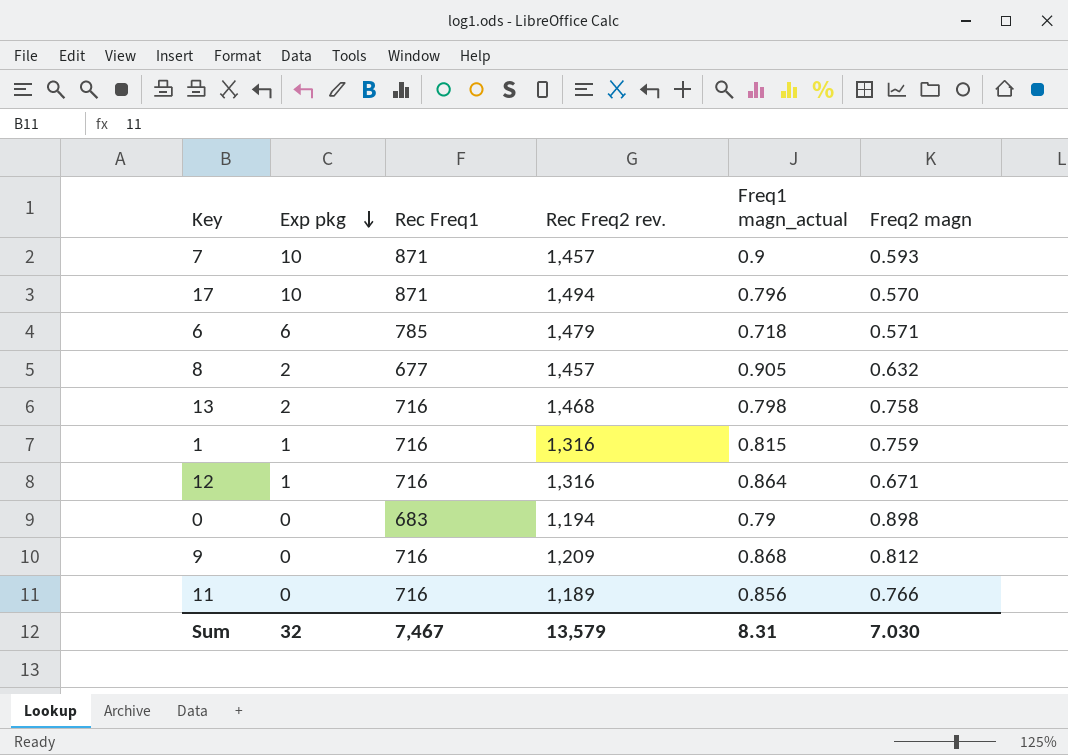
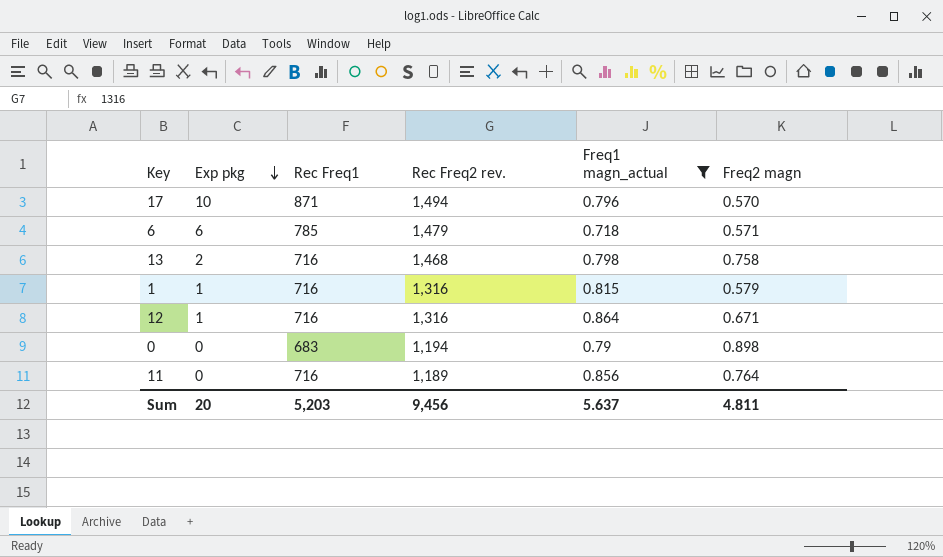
filter: none -> Freq1 magn_actual <= 0.864
1 | Freq2 magn: 0.759 -> 0.579
11 | Freq2 magn: 0.766 -> 0.764
Sum | Exp pkg: 32 -> 20
Sum | Rec Freq1: 7,467 -> 5,203
Sum | Rec Freq2 rev.: 13,579 -> 9,456
Sum | Freq1 magn_actual: 8.31 -> 5.637
Sum | Freq2 magn: 7.030 -> 4.811

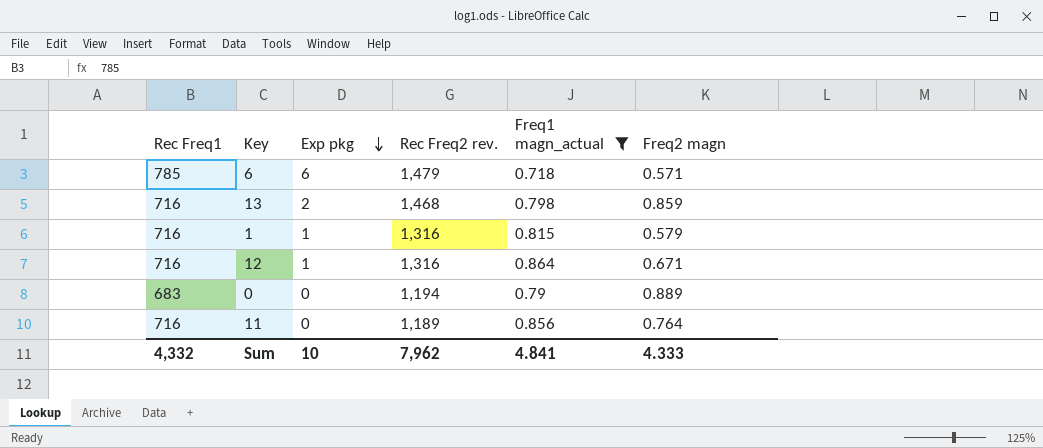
column Rec Freq1 | position: 3 -> 1
row 17: 10 | 871 | 1,494 | 0.796 | 0.570 -> none
13 | Freq2 magn: 0.758 -> 0.859
0 | Freq2 magn: 0.898 -> 0.889
Sum | Rec Freq1: 5,203 -> 4,332
Sum | Exp pkg: 20 -> 10
Sum | Rec Freq2 rev.: 9,456 -> 7,962
Sum | Freq1 magn_actual: 5.637 -> 4.841
Sum | Freq2 magn: 4.811 -> 4.333

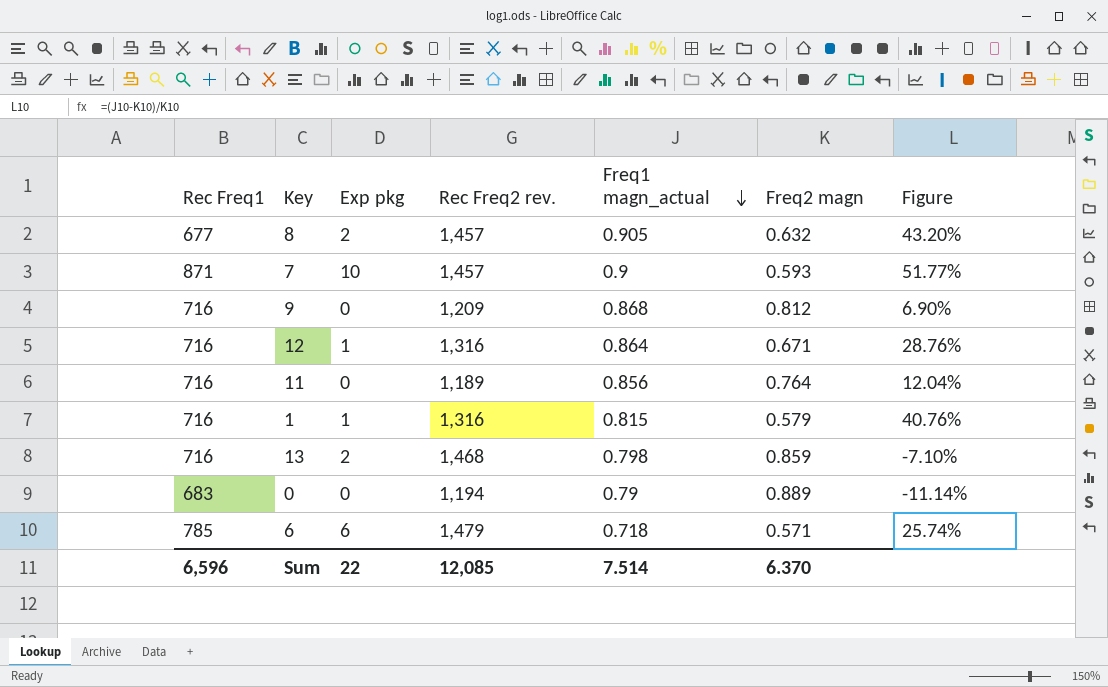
filter: Freq1 magn_actual <= 0.864 -> none
row order: Exp pkg descending -> Freq1 magn_actual descending
column Figure | formula: none -> ([Freq1 magn_actual] - [Freq2 magn]) / [Freq2 magn]
Sum | Rec Freq1: 4,332 -> 6,596
Sum | Exp pkg: 10 -> 22
Sum | Rec Freq2 rev.: 7,962 -> 12,085
Sum | Freq1 magn_actual: 4.841 -> 7.514
Sum | Freq2 magn: 4.333 -> 6.370

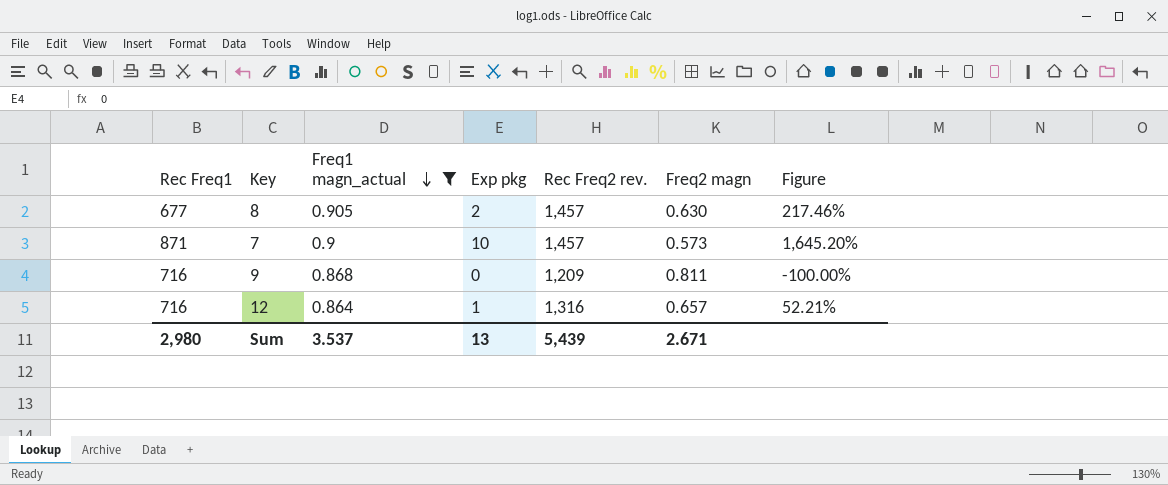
filter: none -> Freq1 magn_actual >= 0.864
column Freq1 magn_actual | position: 5 -> 3
column Figure | formula: ([Freq1 magn_actual] - [Freq2 magn]) / [Freq2 magn] -> ([Exp pkg] - [Freq2 magn]) / [Freq2 magn]
8 | Freq2 magn: 0.632 -> 0.630
7 | Freq2 magn: 0.593 -> 0.573
9 | Freq2 magn: 0.812 -> 0.811
12 | Freq2 magn: 0.671 -> 0.657
Sum | Rec Freq1: 6,596 -> 2,980
Sum | Freq1 magn_actual: 7.514 -> 3.537
Sum | Exp pkg: 22 -> 13
Sum | Rec Freq2 rev.: 12,085 -> 5,439
Sum | Freq2 magn: 6.370 -> 2.671

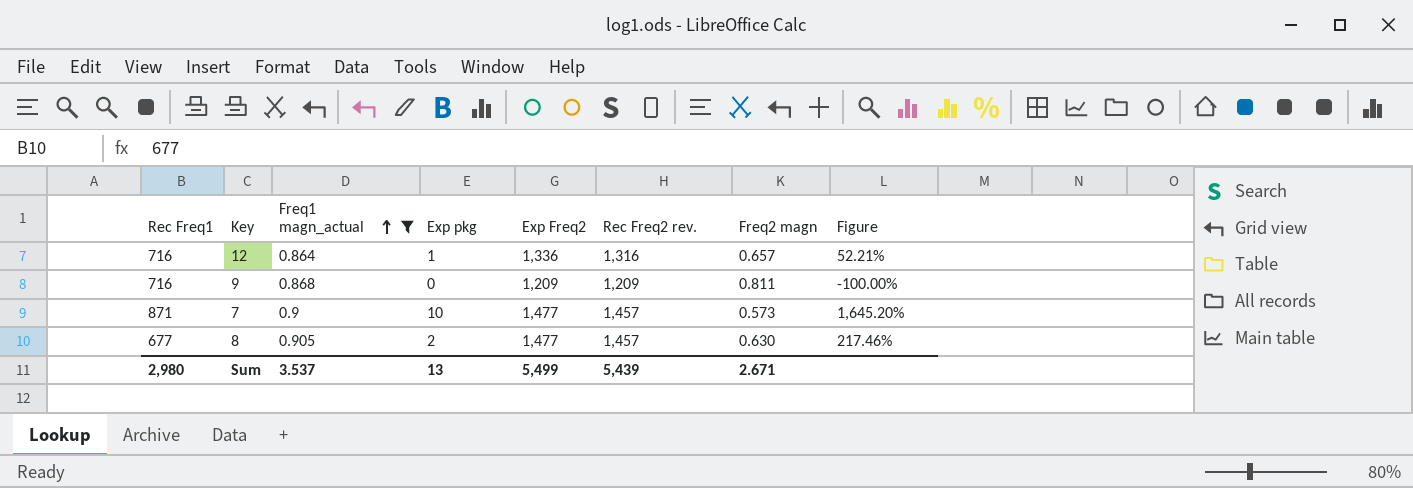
row order: Freq1 magn_actual descending -> Freq1 magn_actual ascending
column Exp Freq2 | position: none -> 5

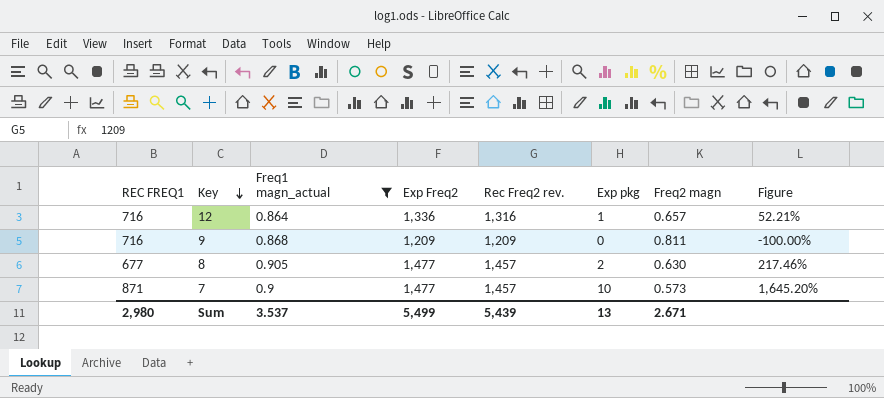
row order: Freq1 magn_actual ascending -> Key descending
column name: Rec Freq1 -> REC FREQ1
column Exp pkg | position: 4 -> 6

